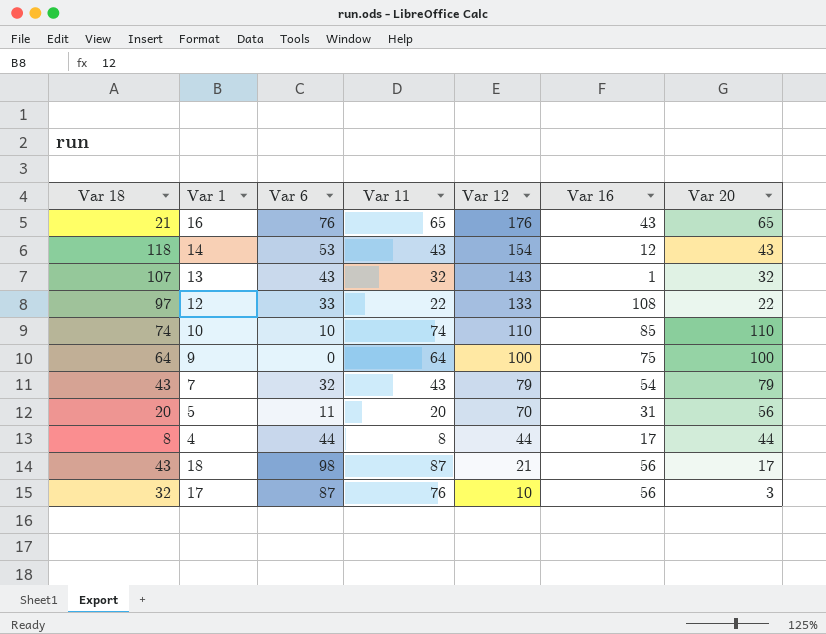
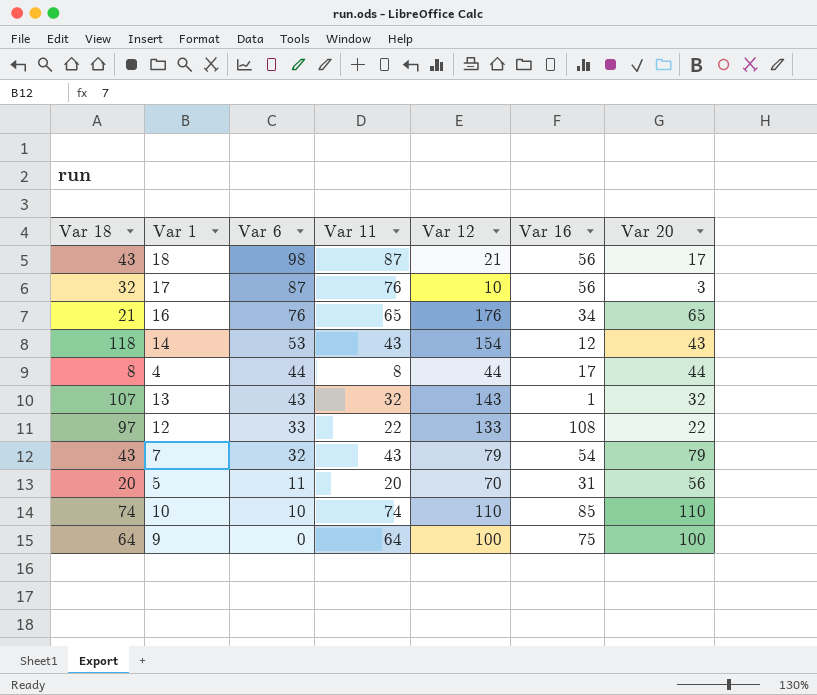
row order: Var 12 descending -> Var 6 descending
16 | Var 16: 43 -> 34

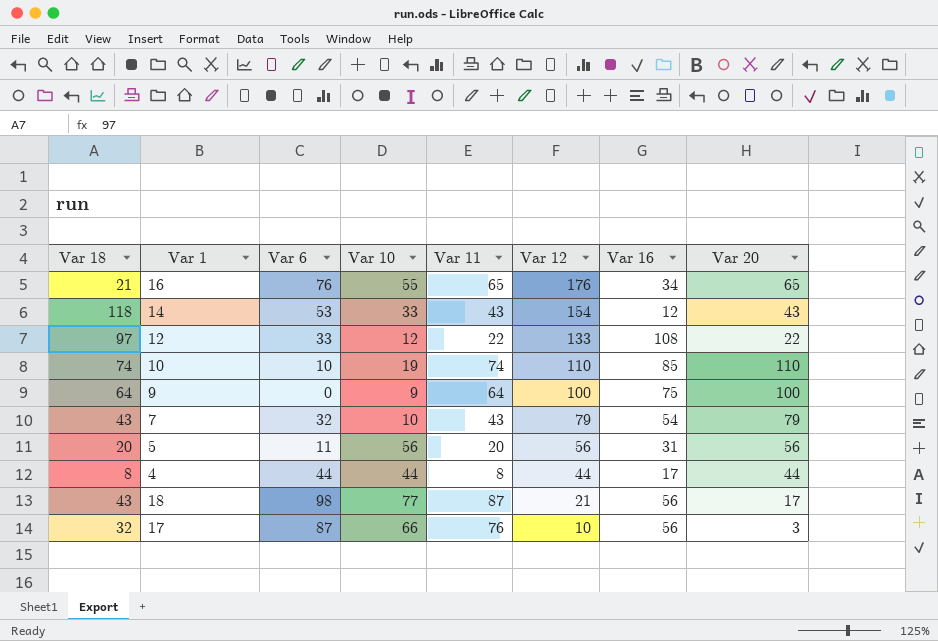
row order: Var 6 descending -> Var 12 descending
column Var 10 | position: none -> 4
row 13: 107 | 43 | 32 | 143 | 1 | 32 -> none
5 | Var 12: 70 -> 56

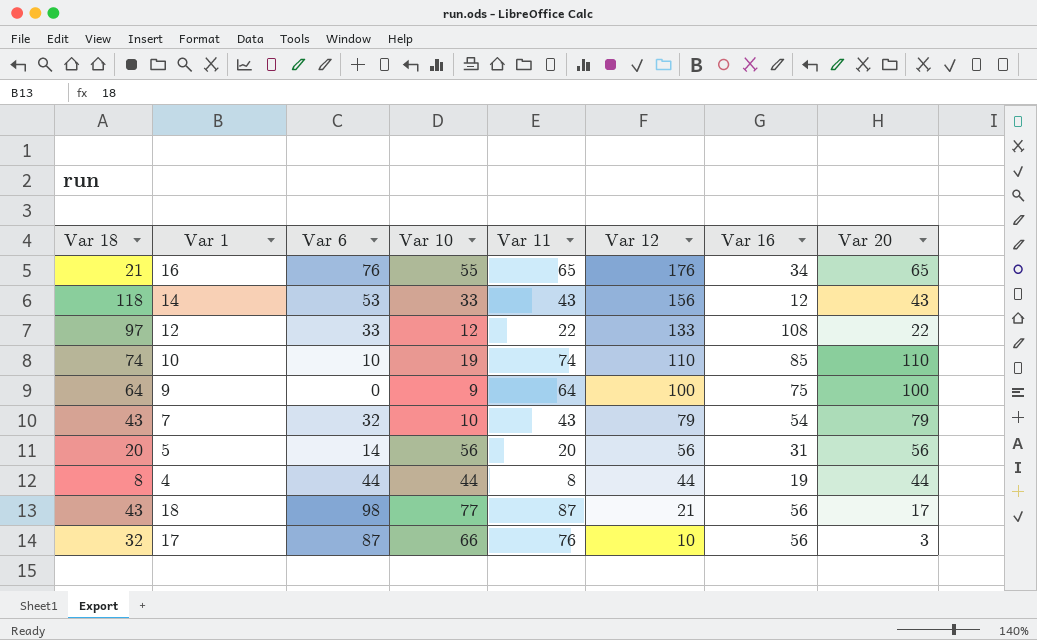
14 | Var 12: 154 -> 156
5 | Var 6: 11 -> 14
4 | Var 16: 17 -> 19

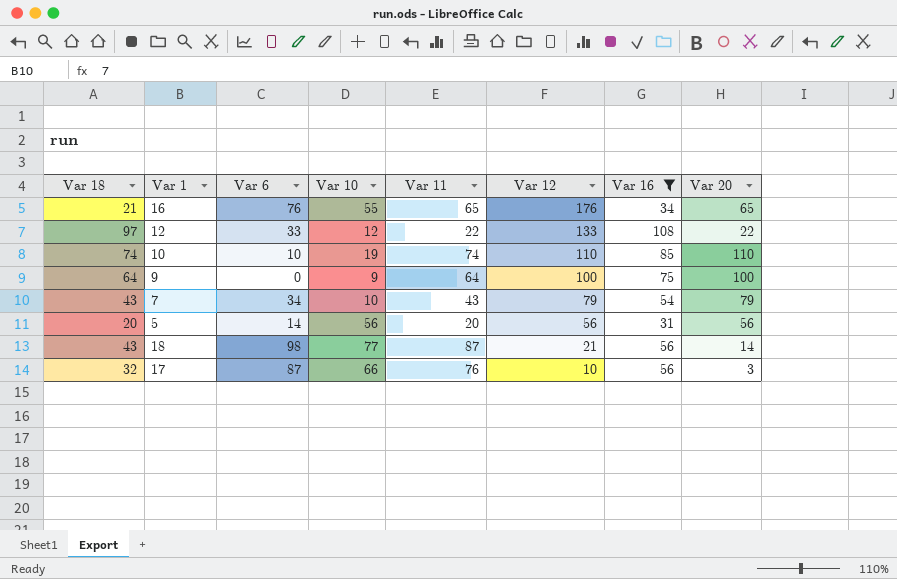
filter: none -> Var 16 >= 31
7 | Var 6: 32 -> 34
18 | Var 20: 17 -> 14

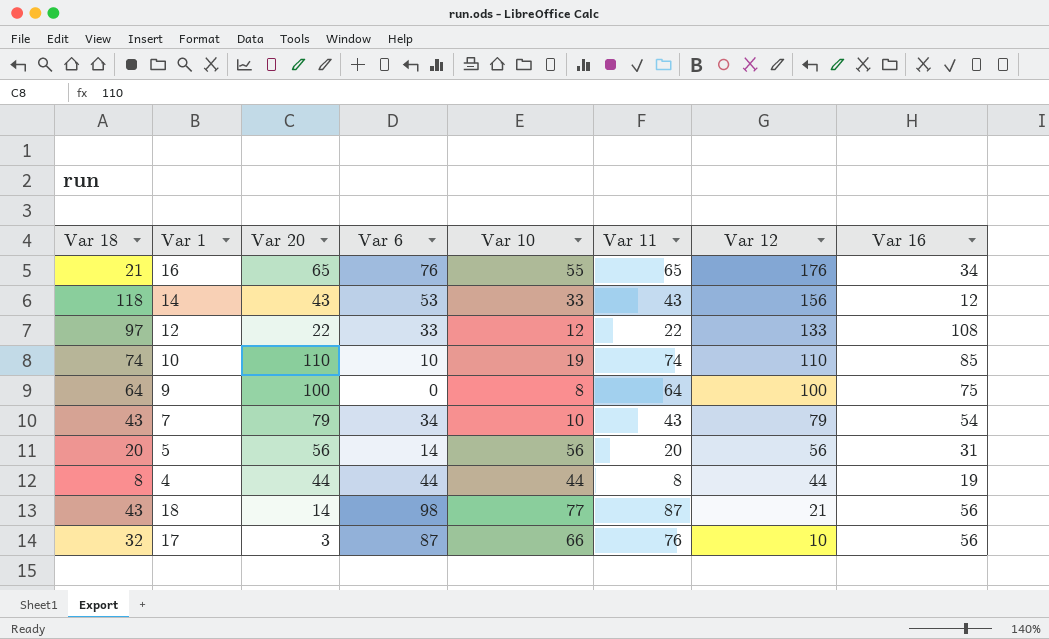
filter: Var 16 >= 31 -> none
column Var 20 | position: 8 -> 3
9 | Var 10: 9 -> 8

